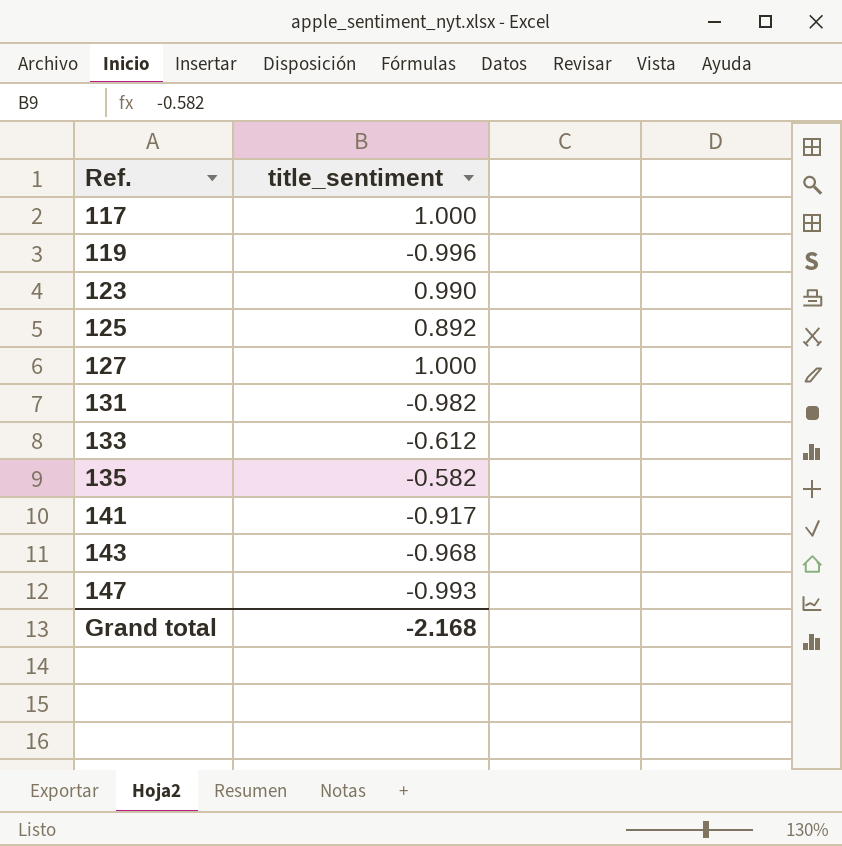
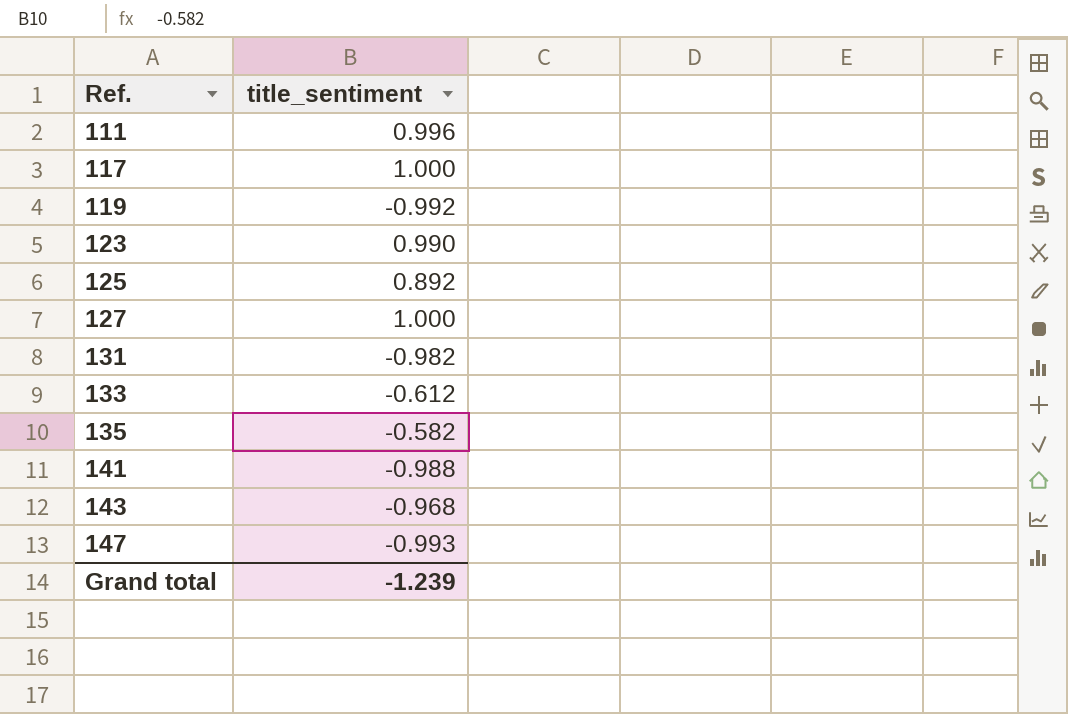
row 111: none -> 0.996
119 | title_sentiment: -0.996 -> -0.992
141 | title_sentiment: -0.917 -> -0.988
Grand total | title_sentiment: -2.168 -> -1.239

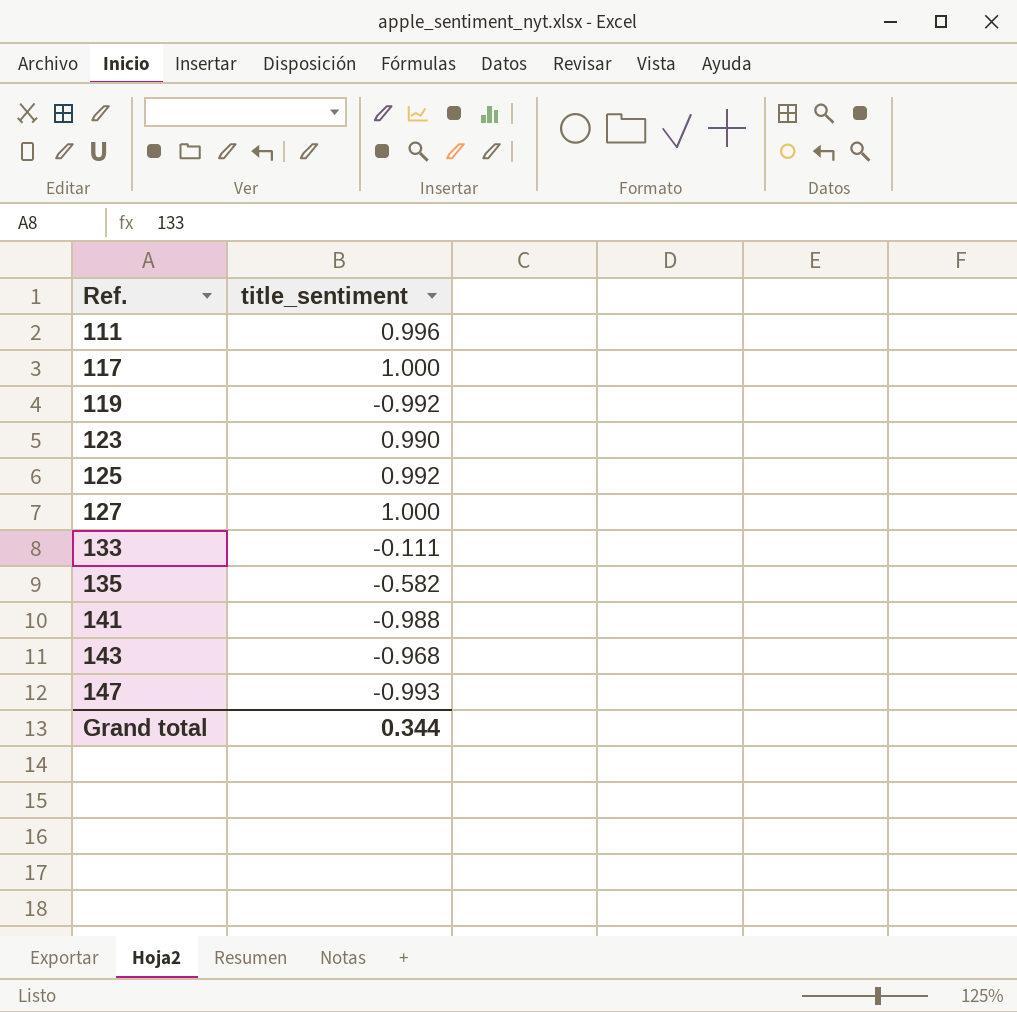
row 131: -0.982 -> none
125 | title_sentiment: 0.892 -> 0.992
133 | title_sentiment: -0.612 -> -0.111
Grand total | title_sentiment: -1.239 -> 0.344

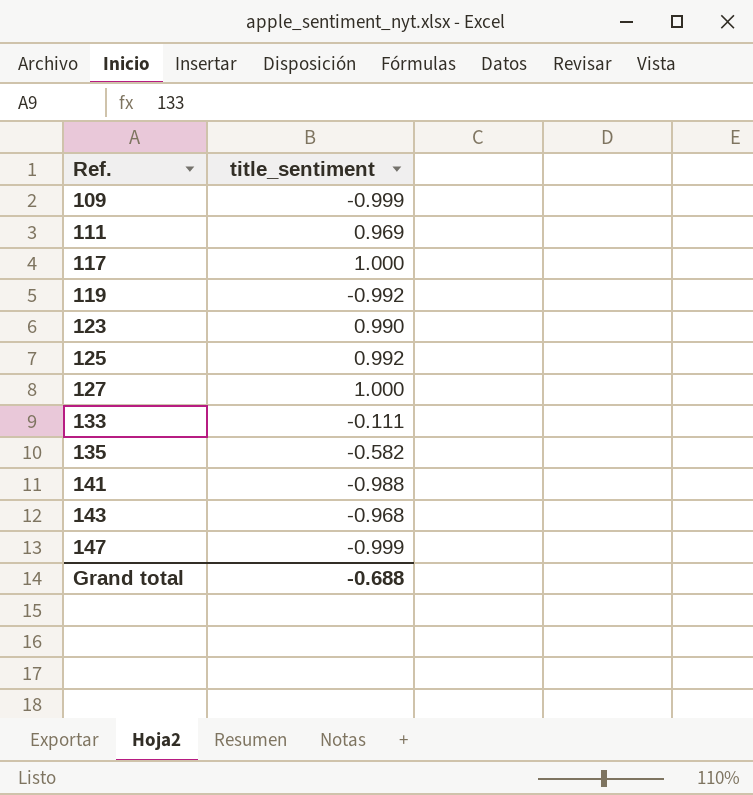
row 109: none -> -0.999
111 | title_sentiment: 0.996 -> 0.969
147 | title_sentiment: -0.993 -> -0.999
Grand total | title_sentiment: 0.344 -> -0.688

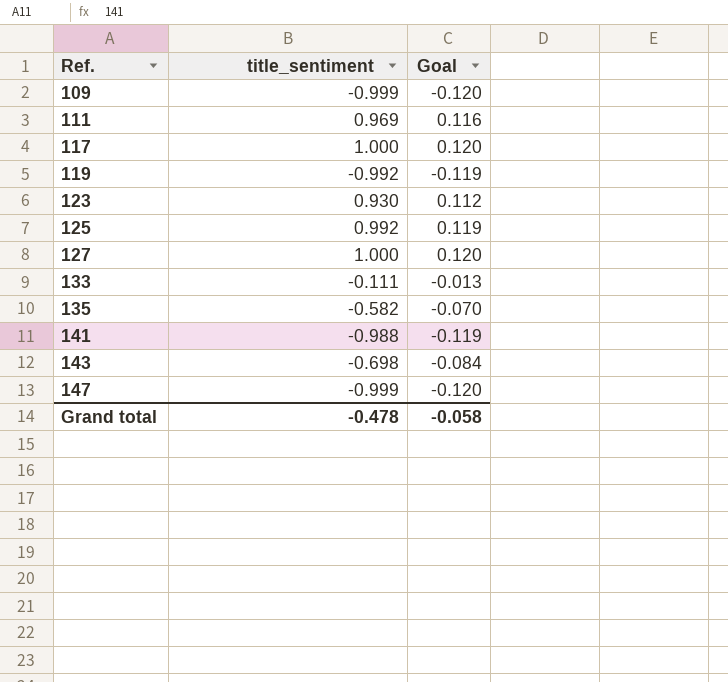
column Goal | formula: none -> [title_sentiment] * 0.12
123 | title_sentiment: 0.990 -> 0.930
143 | title_sentiment: -0.968 -> -0.698
Grand total | title_sentiment: -0.688 -> -0.478

